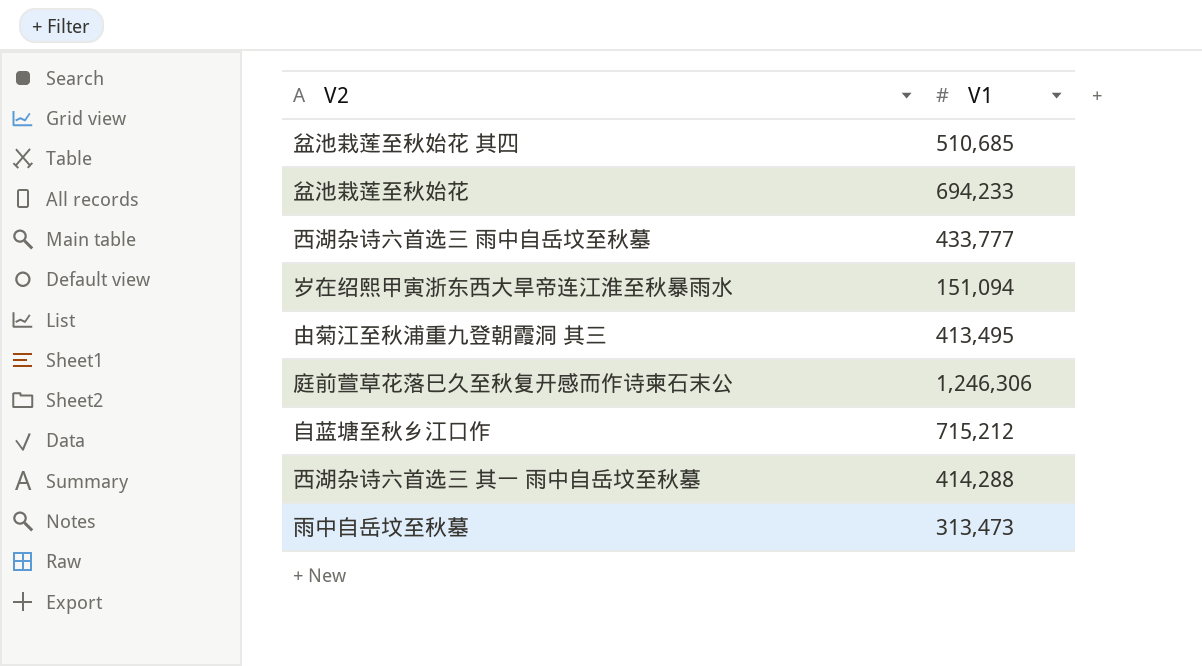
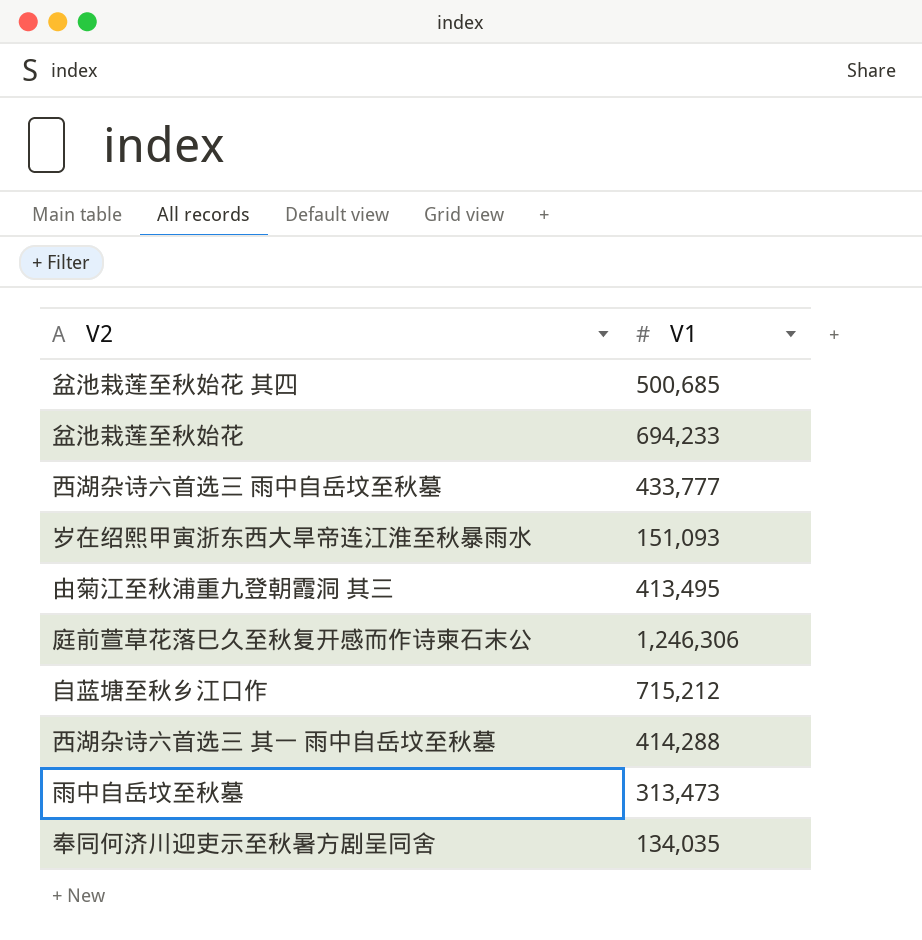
盆池栽莲至秋始花 其四 | V1: 510,685 -> 500,685
岁在绍熙甲寅浙东西大旱帝连江淮至秋暴雨水 | V1: 151,094 -> 151,093
row 奉同何济川迎吏示至秋暑方剧呈同舍: none -> 134,035

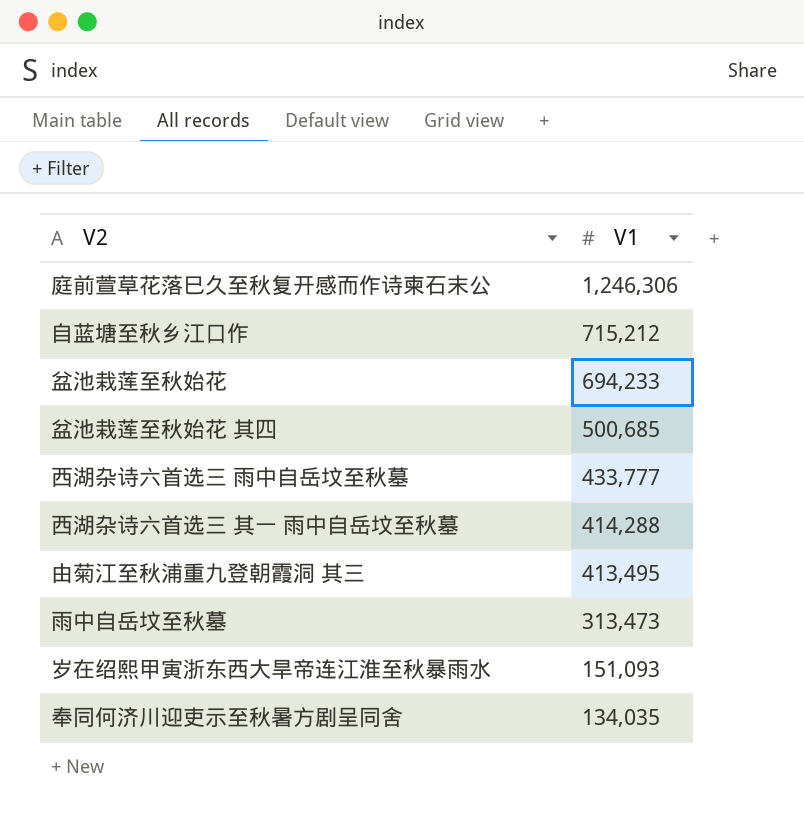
row order: none -> V1 descending

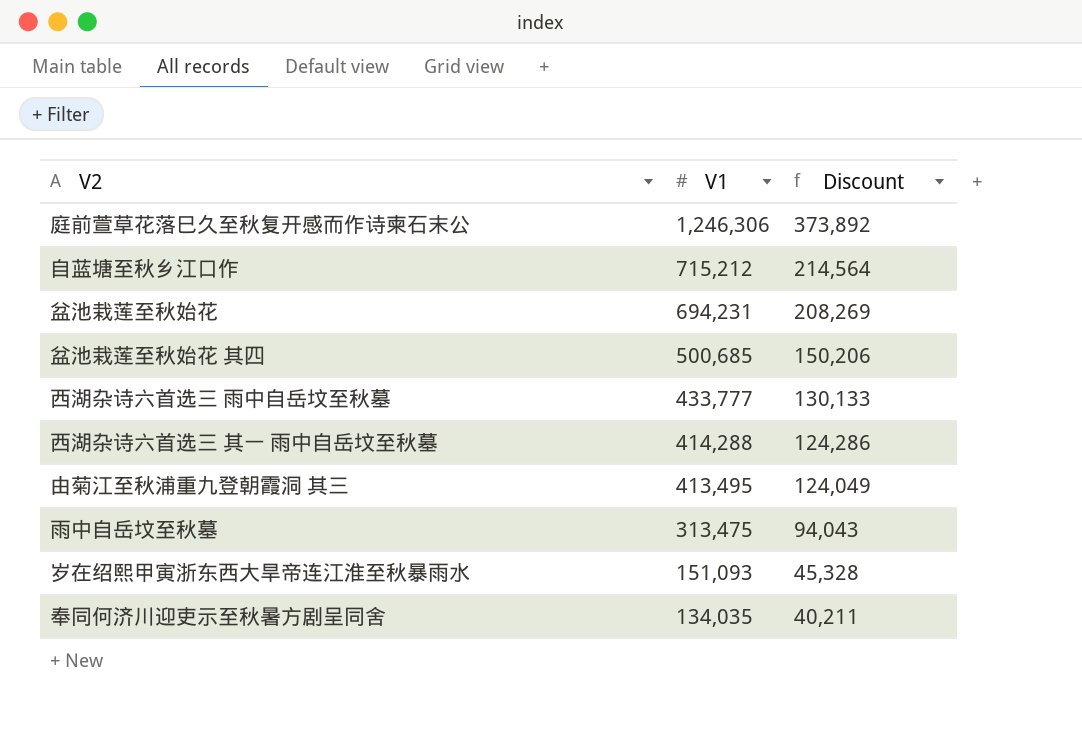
column Discount | formula: none -> [V1] * 0.3
盆池栽莲至秋始花 | V1: 694,233 -> 694,231
雨中自岳坟至秋墓 | V1: 313,473 -> 313,475

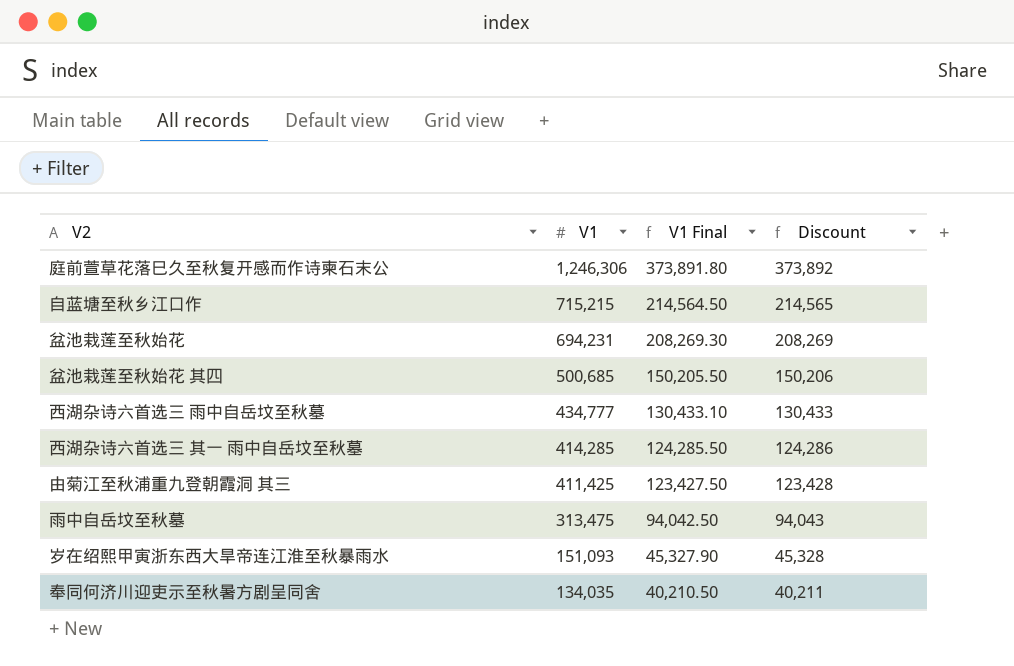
column V1 Final | formula: none -> [V1] * 0.3
自蓝塘至秋乡江口作 | V1: 715,212 -> 715,215
自蓝塘至秋乡江口作 | Discount: 214,564 -> 214,565
西湖杂诗六首选三 雨中自岳坟至秋墓 | V1: 433,777 -> 434,777
西湖杂诗六首选三 雨中自岳坟至秋墓 | Discount: 130,133 -> 130,433
西湖杂诗六首选三 其一 雨中自岳坟至秋墓 | V1: 414,288 -> 414,285
由菊江至秋浦重九登朝霞洞 其三 | V1: 413,495 -> 411,425
由菊江至秋浦重九登朝霞洞 其三 | Discount: 124,049 -> 123,428

